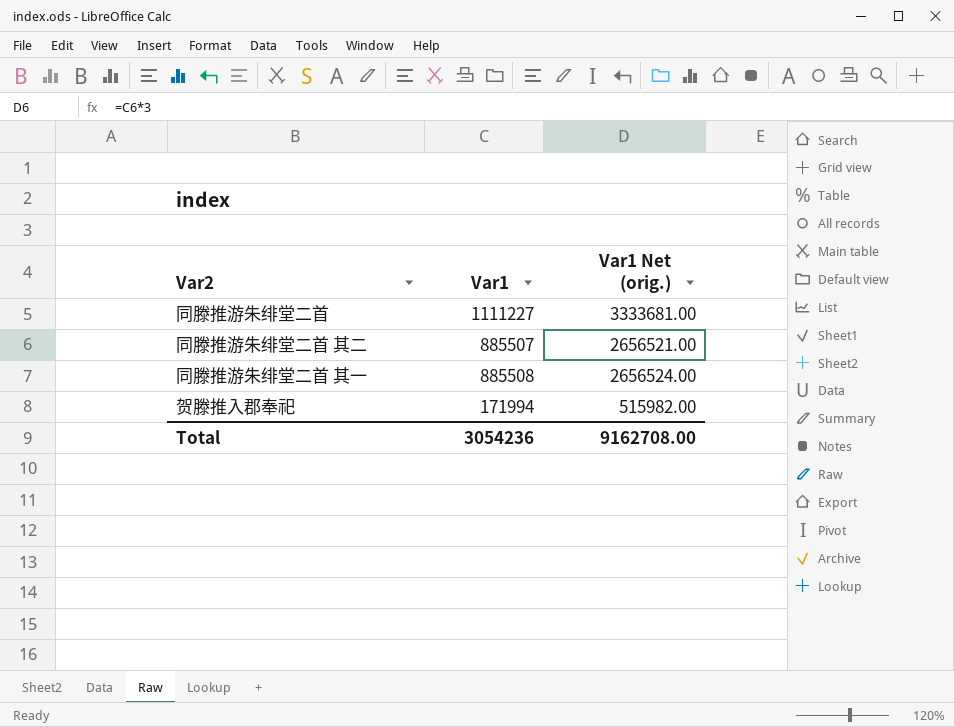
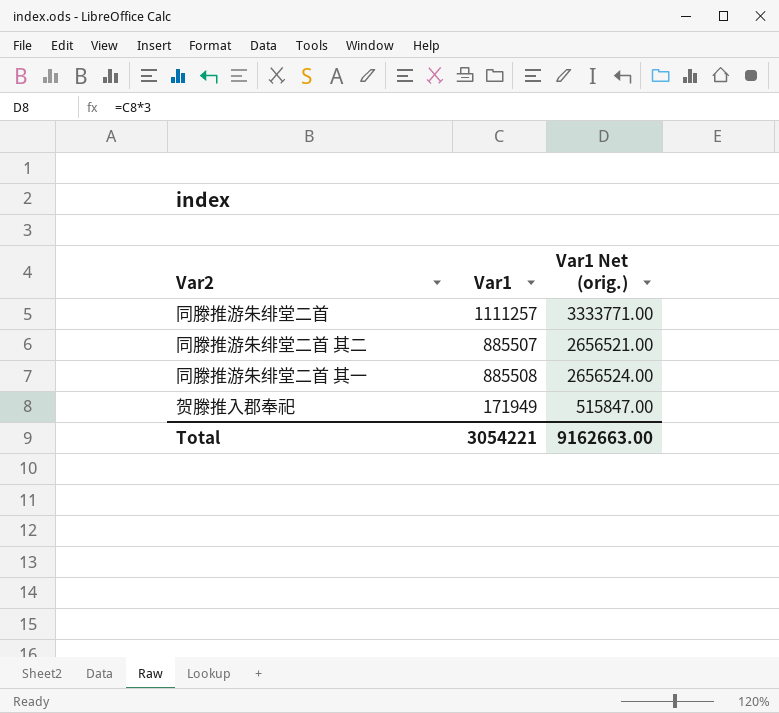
同滕推游朱绯堂二首 | Var1: 1111227 -> 1111257
同滕推游朱绯堂二首 | Var1 Net (orig.): 3333681.00 -> 3333771.00
贺滕推入郡奉祀 | Var1: 171994 -> 171949
贺滕推入郡奉祀 | Var1 Net (orig.): 515982.00 -> 515847.00
Total | Var1: 3054236 -> 3054221
Total | Var1 Net (orig.): 9162708.00 -> 9162663.00

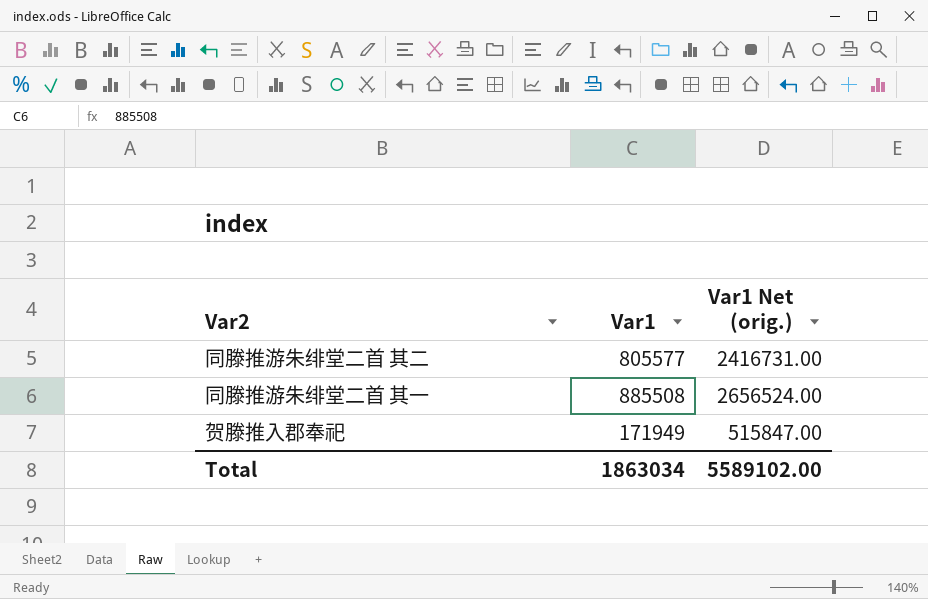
row 同滕推游朱绯堂二首: 1111257 | 3333771.00 -> none
同滕推游朱绯堂二首 其二 | Var1: 885507 -> 805577
同滕推游朱绯堂二首 其二 | Var1 Net (orig.): 2656521.00 -> 2416731.00
Total | Var1: 3054221 -> 1863034
Total | Var1 Net (orig.): 9162663.00 -> 5589102.00

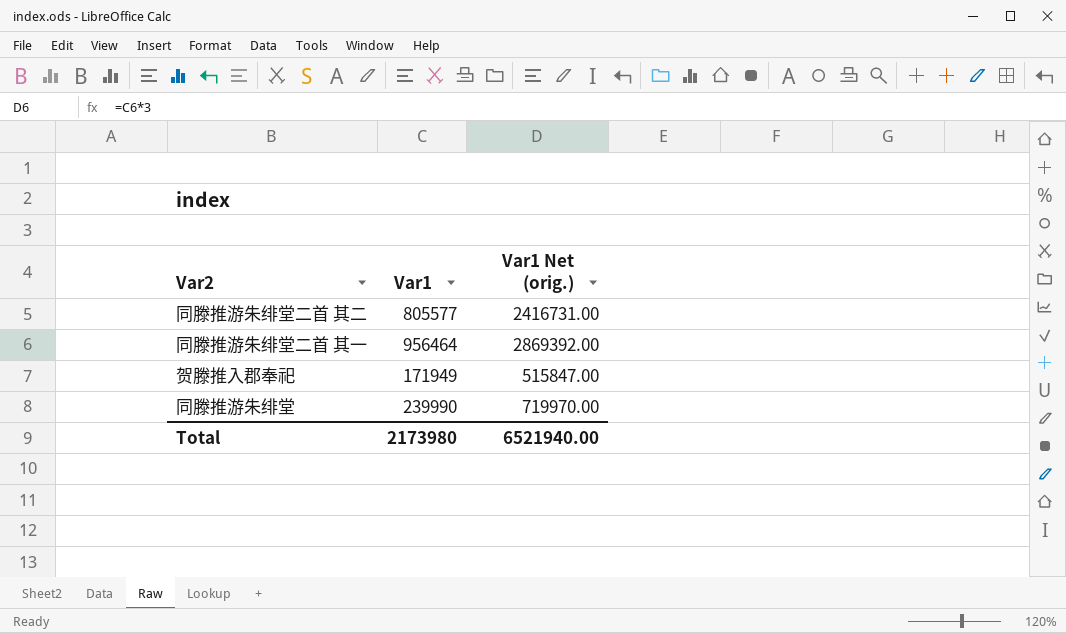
同滕推游朱绯堂二首 其一 | Var1: 885508 -> 956464
同滕推游朱绯堂二首 其一 | Var1 Net (orig.): 2656524.00 -> 2869392.00
row 同滕推游朱绯堂: none -> 239990 | 719970.00
Total | Var1: 1863034 -> 2173980
Total | Var1 Net (orig.): 5589102.00 -> 6521940.00

